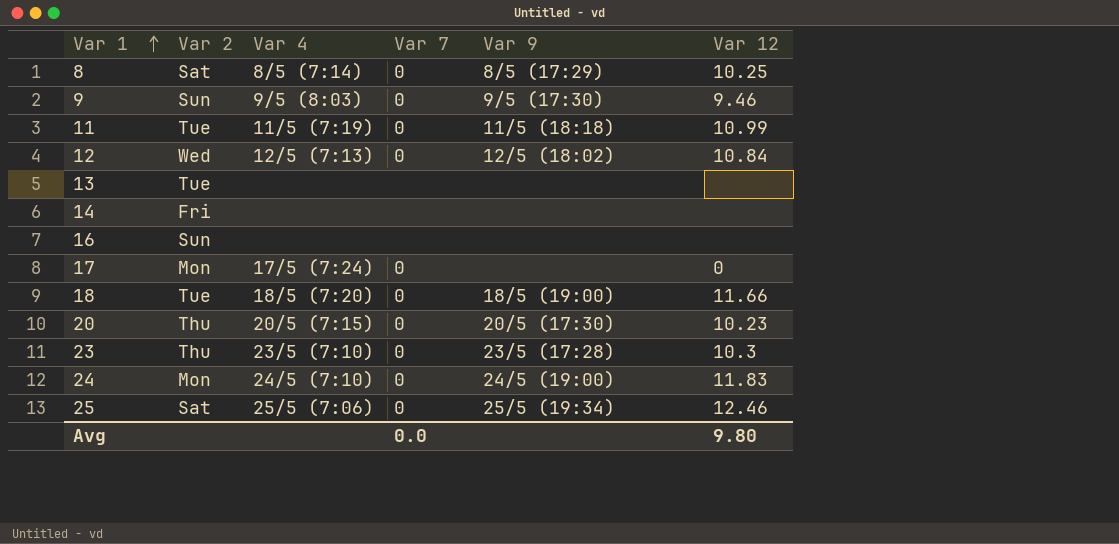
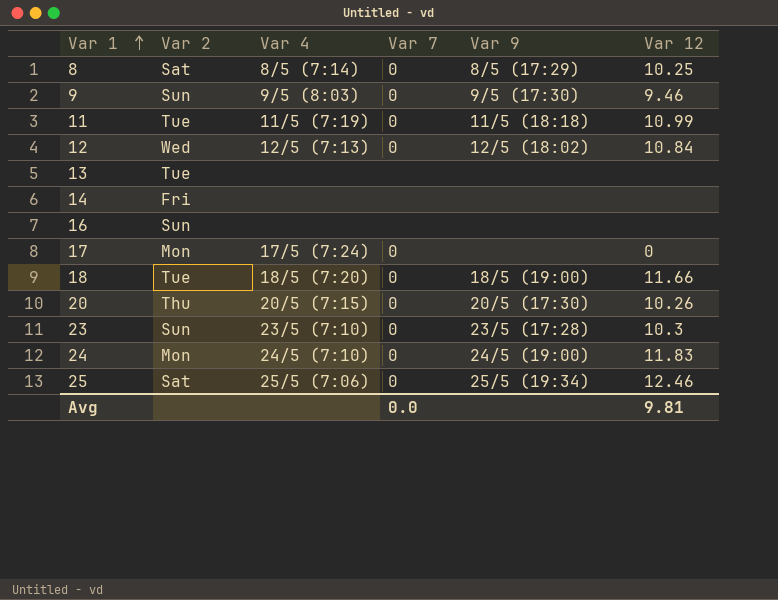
20 | Var 12: 10.23 -> 10.26
23 | Var 2: Thu -> Sun
Avg | Var 12: 9.80 -> 9.81

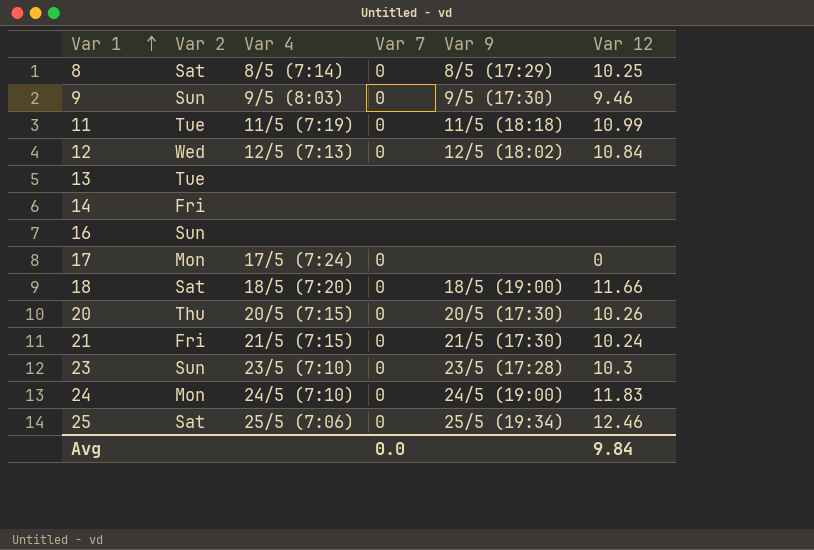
18 | Var 2: Tue -> Sat
row 21: none -> Fri | 21/5 (7:15) | 0 | 21/5 (17:30) | 10.24
Avg | Var 12: 9.81 -> 9.84

